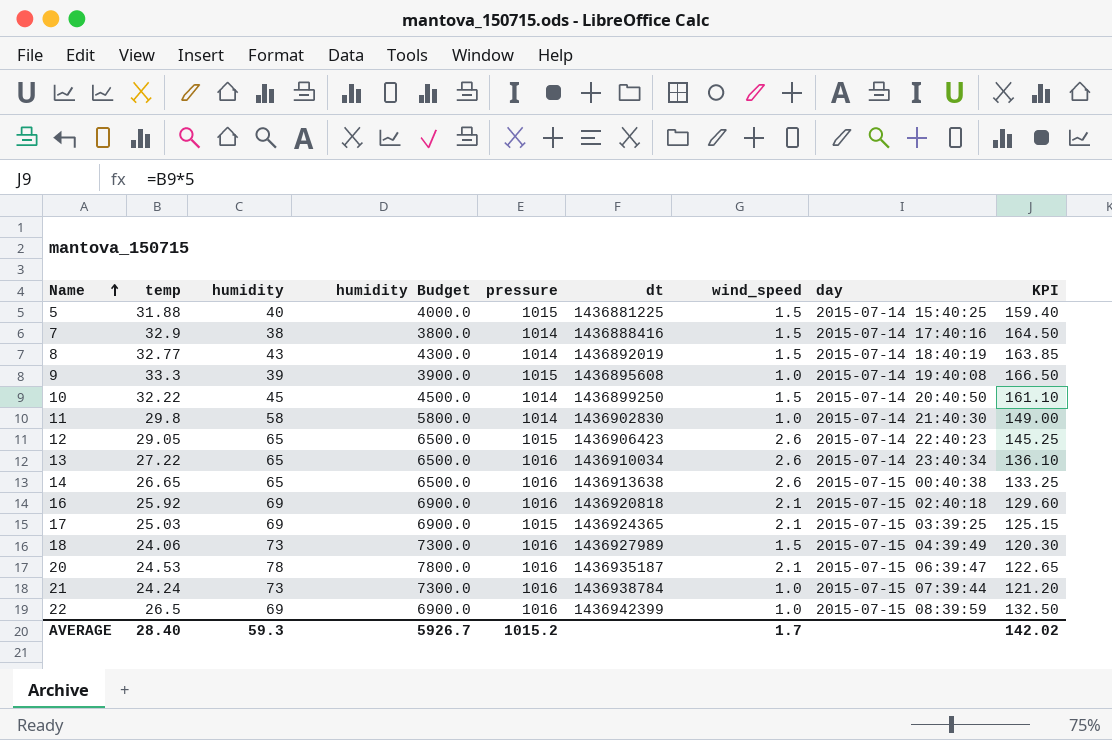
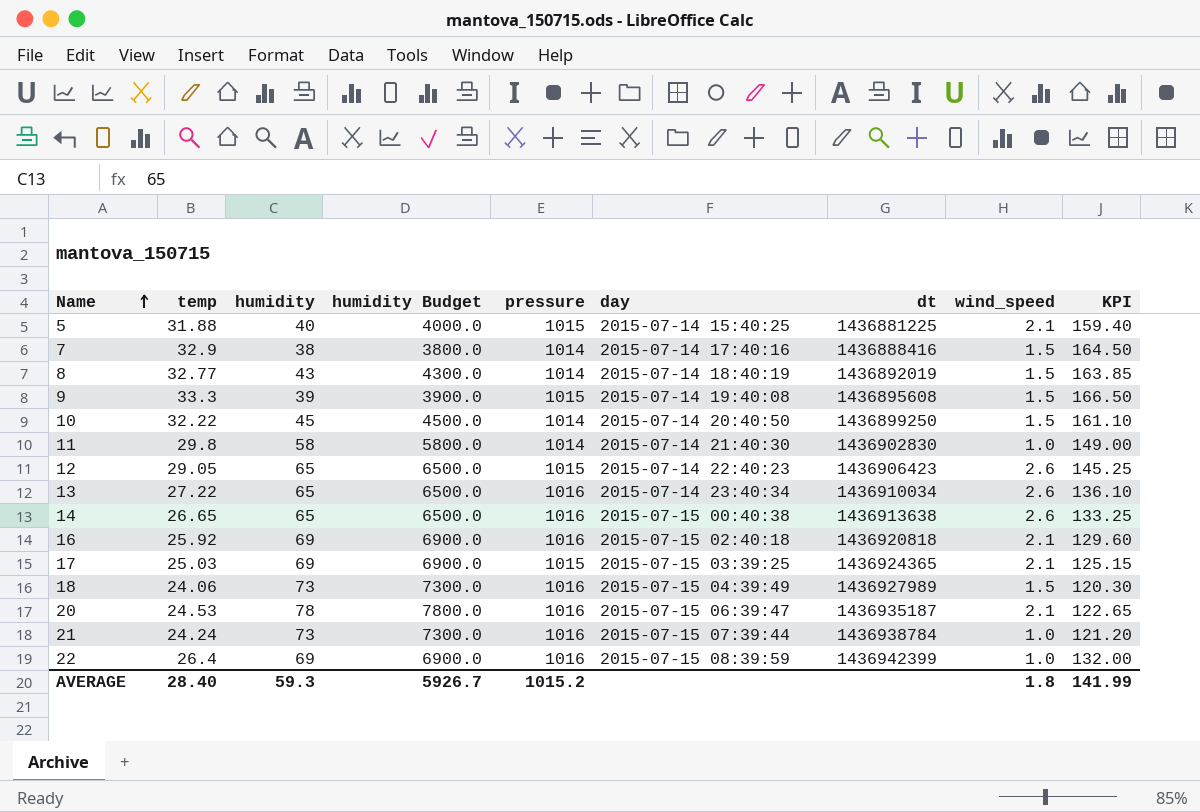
column day | position: 8 -> 6
5 | wind_speed: 1.5 -> 2.1
9 | wind_speed: 1.0 -> 1.5
22 | temp: 26.5 -> 26.4
22 | KPI: 132.50 -> 132.00
AVERAGE | wind_speed: 1.7 -> 1.8
AVERAGE | KPI: 142.02 -> 141.99

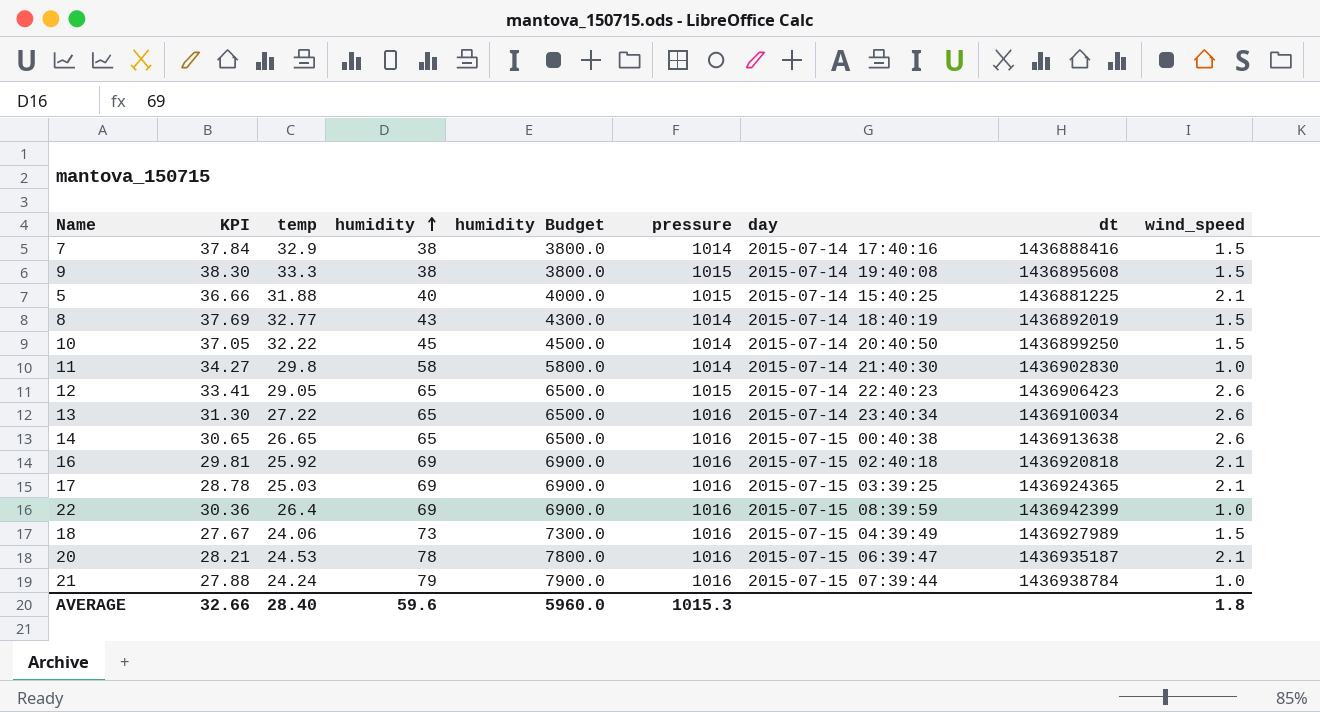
row order: Name ascending -> humidity ascending
column KPI | formula: [temp] * 5 -> [temp] * 1.15
column KPI | position: 9 -> 2
9 | humidity: 39 -> 38
9 | humidity Budget: 3900.0 -> 3800.0
17 | pressure: 1015 -> 1016
21 | humidity: 73 -> 79
21 | humidity Budget: 7300.0 -> 7900.0
AVERAGE | KPI: 141.99 -> 32.66
AVERAGE | humidity: 59.3 -> 59.6
AVERAGE | humidity Budget: 5926.7 -> 5960.0
AVERAGE | pressure: 1015.2 -> 1015.3

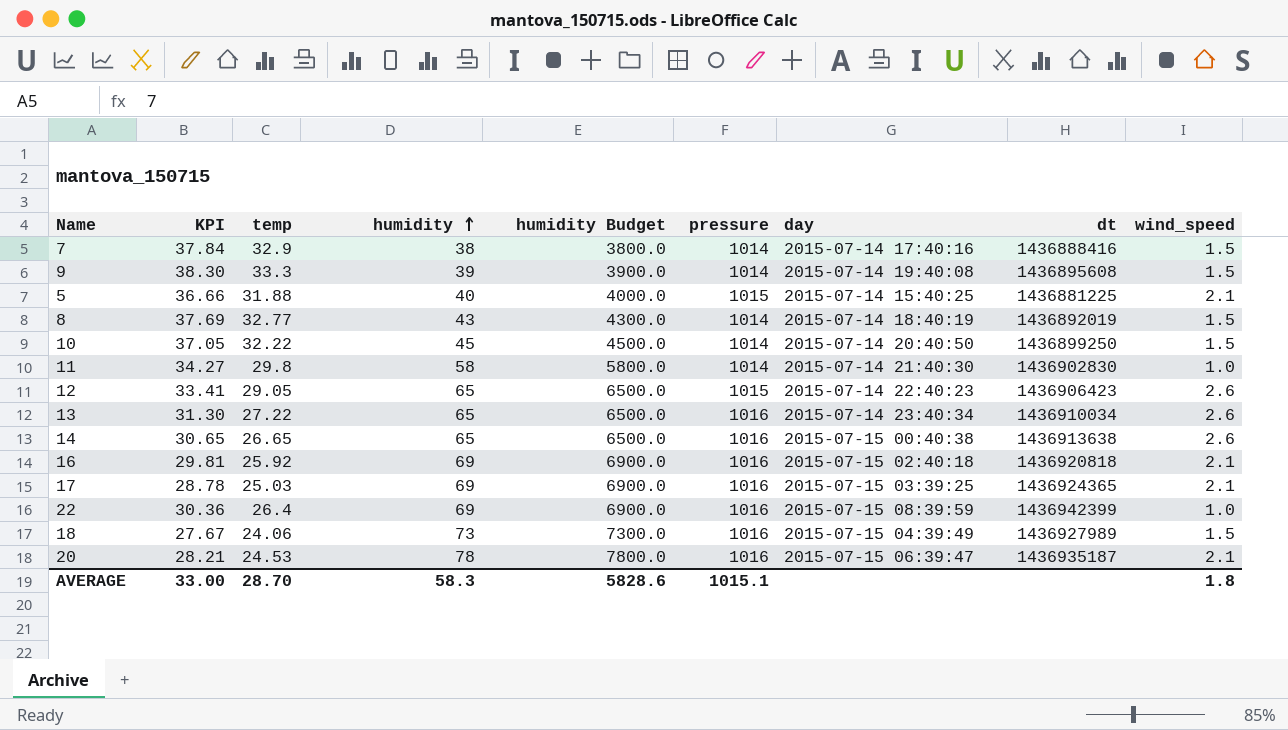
row 21: 27.88 | 24.24 | 79 | 7900.0 | 1016 | 2015-07-15 07:39:44 | 1436938784 | 1.0 -> none
9 | humidity: 38 -> 39
9 | humidity Budget: 3800.0 -> 3900.0
9 | pressure: 1015 -> 1014
AVERAGE | KPI: 32.66 -> 33.00
AVERAGE | temp: 28.40 -> 28.70
AVERAGE | humidity: 59.6 -> 58.3
AVERAGE | humidity Budget: 5960.0 -> 5828.6
AVERAGE | pressure: 1015.3 -> 1015.1

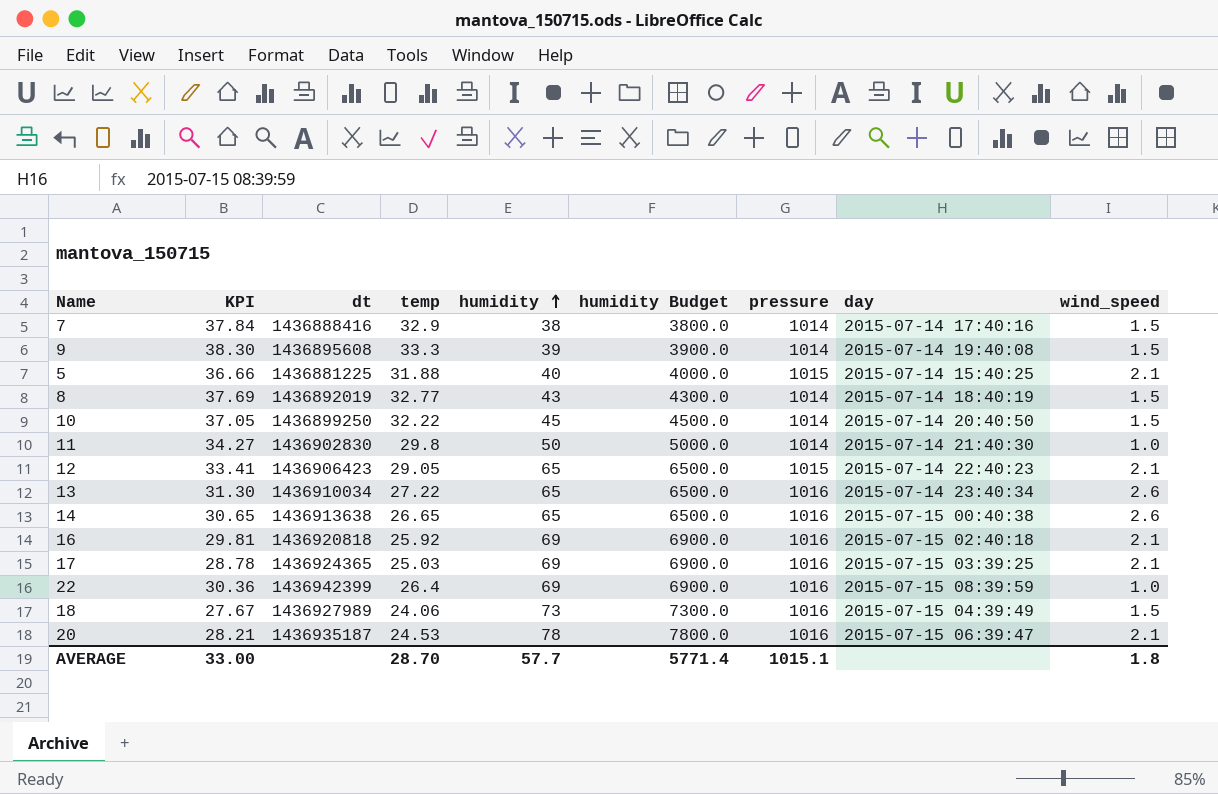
column dt | position: 8 -> 3
11 | humidity: 58 -> 50
11 | humidity Budget: 5800.0 -> 5000.0
12 | wind_speed: 2.6 -> 2.1
AVERAGE | humidity: 58.3 -> 57.7
AVERAGE | humidity Budget: 5828.6 -> 5771.4

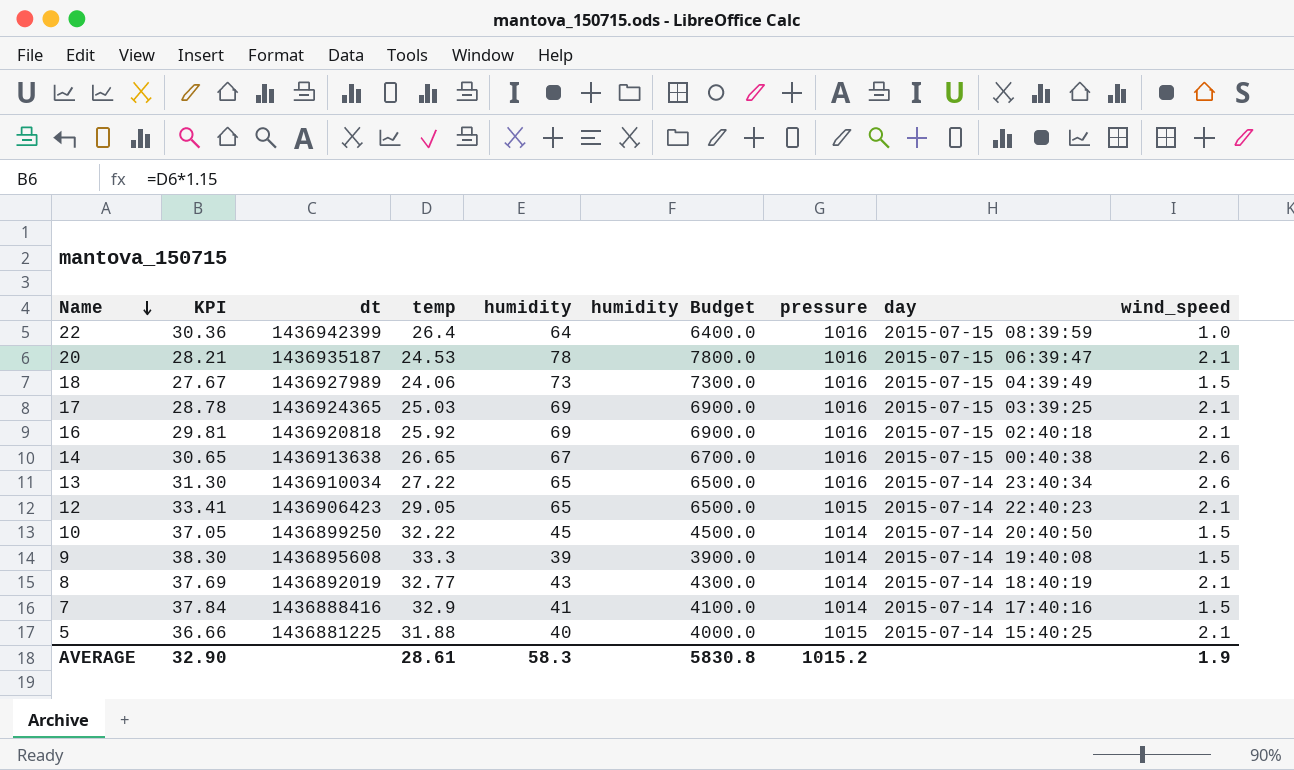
row order: humidity ascending -> Name descending
row 11: 34.27 | 1436902830 | 29.8 | 50 | 5000.0 | 1014 | 2015-07-14 21:40:30 | 1.0 -> none
22 | humidity: 69 -> 64
22 | humidity Budget: 6900.0 -> 6400.0
14 | humidity: 65 -> 67
14 | humidity Budget: 6500.0 -> 6700.0
8 | wind_speed: 1.5 -> 2.1
7 | humidity: 38 -> 41
7 | humidity Budget: 3800.0 -> 4100.0
AVERAGE | KPI: 33.00 -> 32.90
AVERAGE | temp: 28.70 -> 28.61
AVERAGE | humidity: 57.7 -> 58.3
AVERAGE | humidity Budget: 5771.4 -> 5830.8
AVERAGE | pressure: 1015.1 -> 1015.2
AVERAGE | wind_speed: 1.8 -> 1.9

